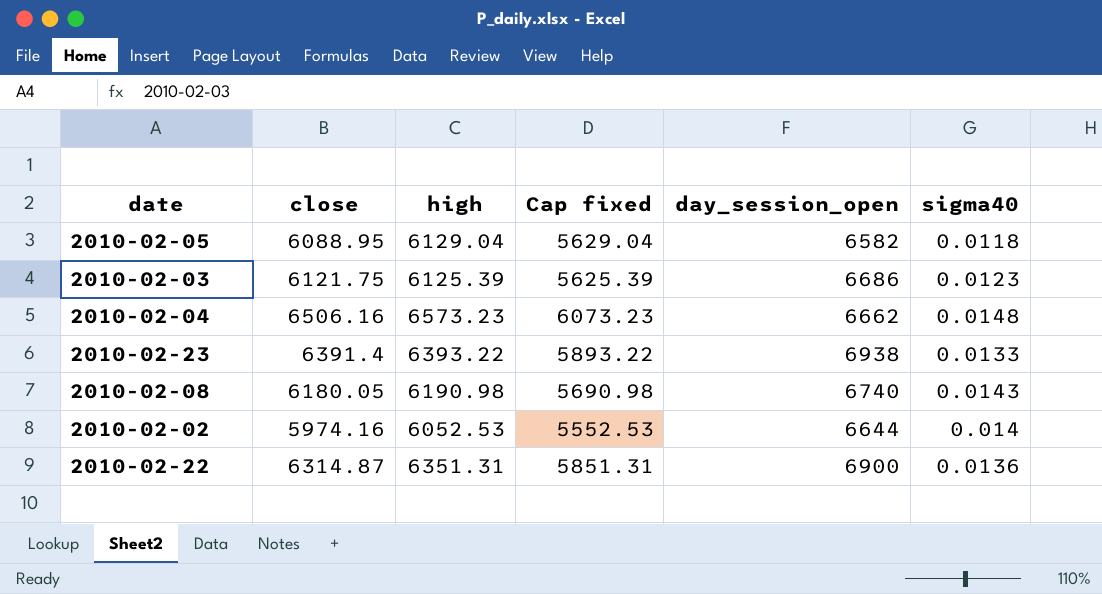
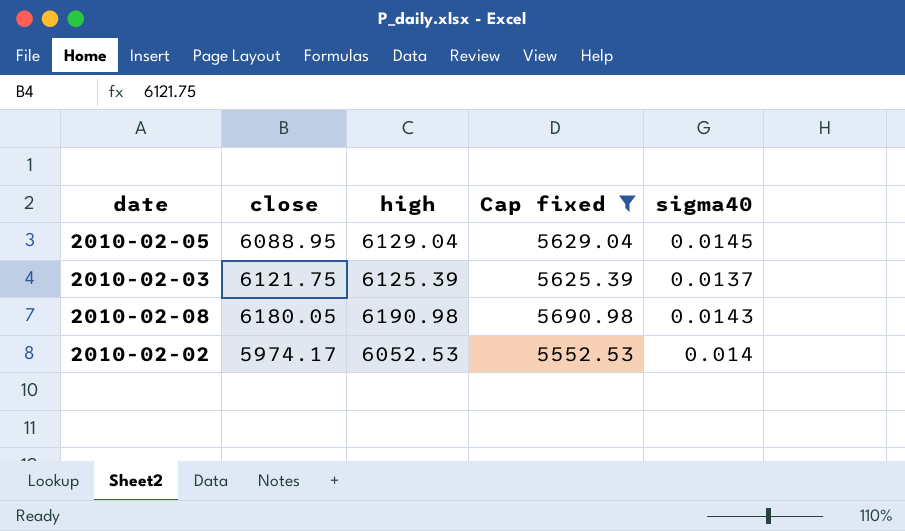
filter: none -> Cap fixed <= 5690.98
column day_session_open | position: 5 -> none
2010-02-05 | sigma40: 0.0118 -> 0.0145
2010-02-03 | sigma40: 0.0123 -> 0.0137
2010-02-02 | close: 5974.16 -> 5974.17

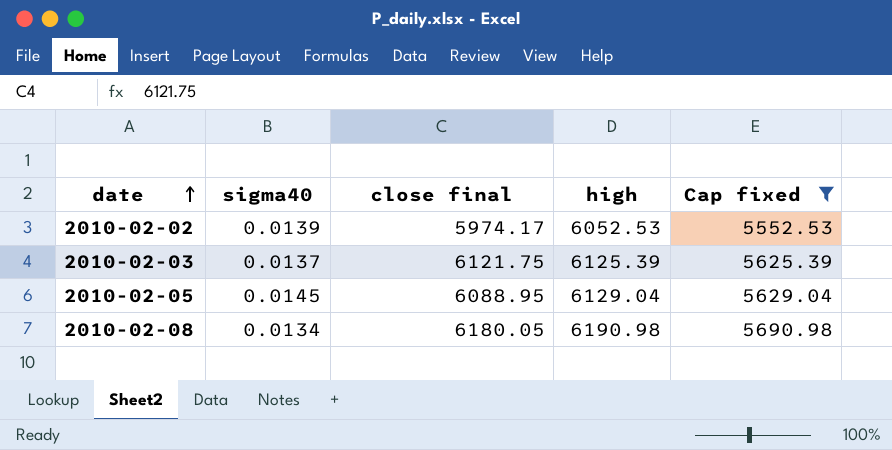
row order: none -> date ascending
column sigma40 | position: 5 -> 2
column name: close -> close final
2010-02-02 | sigma40: 0.014 -> 0.0139
2010-02-08 | sigma40: 0.0143 -> 0.0134

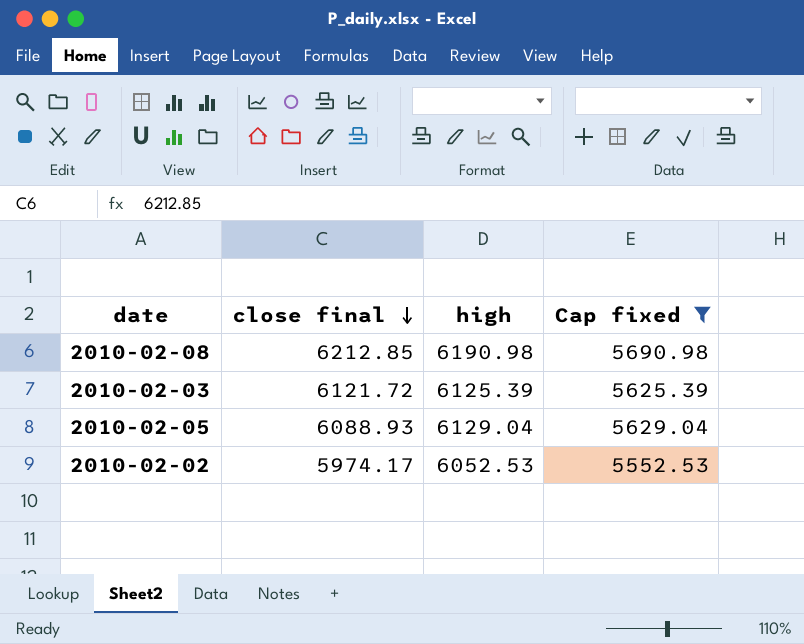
row order: date ascending -> close final descending
column sigma40 | position: 2 -> none
2010-02-08 | close final: 6180.05 -> 6212.85
2010-02-03 | close final: 6121.75 -> 6121.72
2010-02-05 | close final: 6088.95 -> 6088.93

